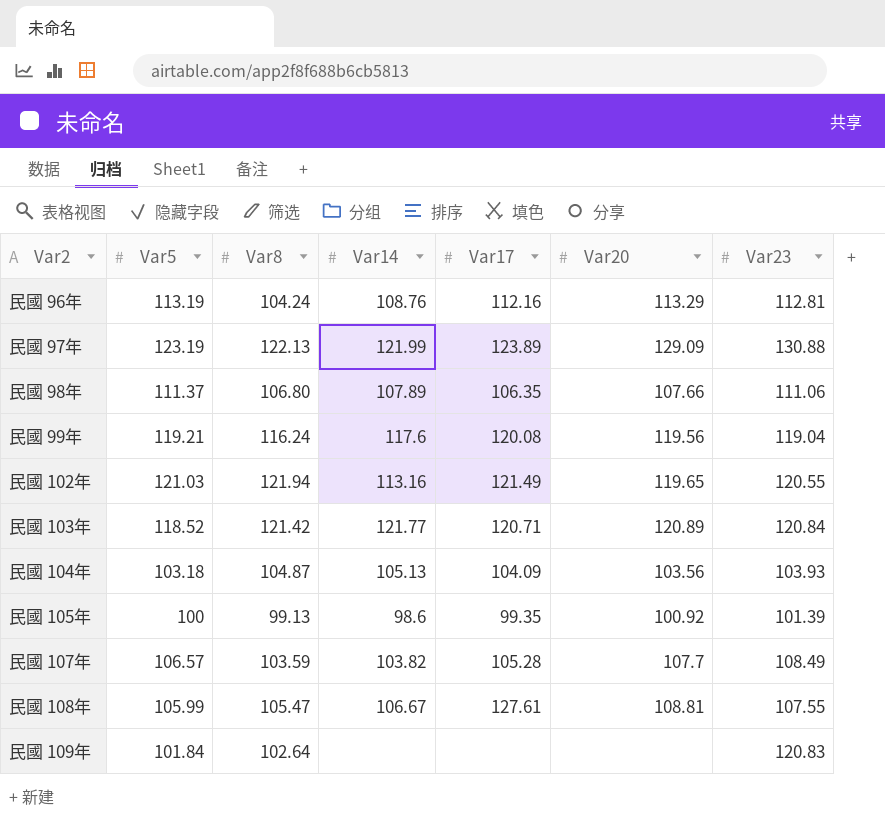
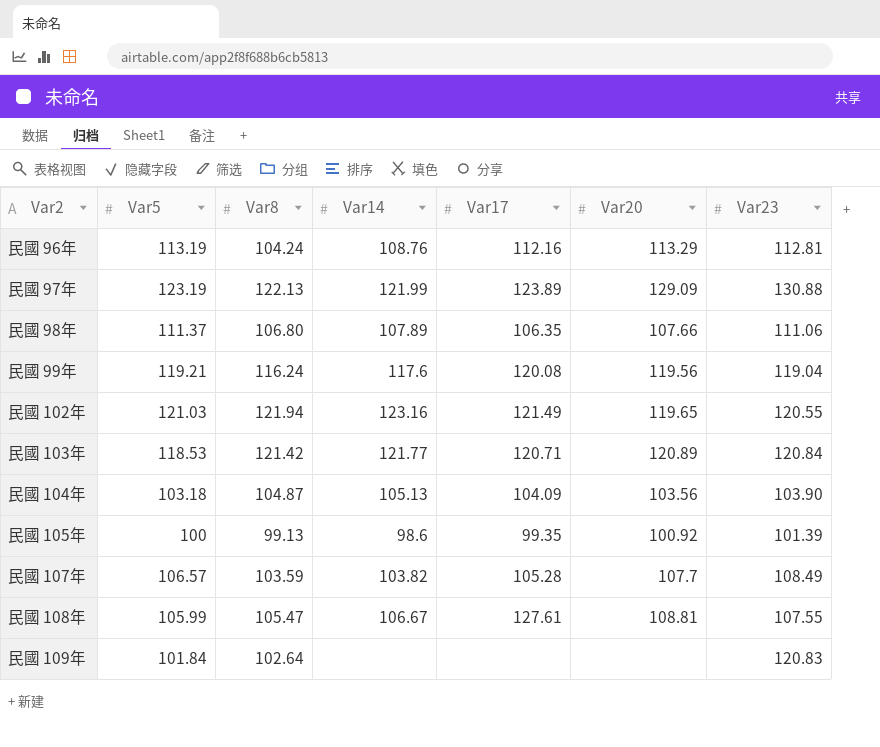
民國 102年 | Var14: 113.16 -> 123.16
民國 103年 | Var5: 118.52 -> 118.53
民國 104年 | Var23: 103.93 -> 103.90

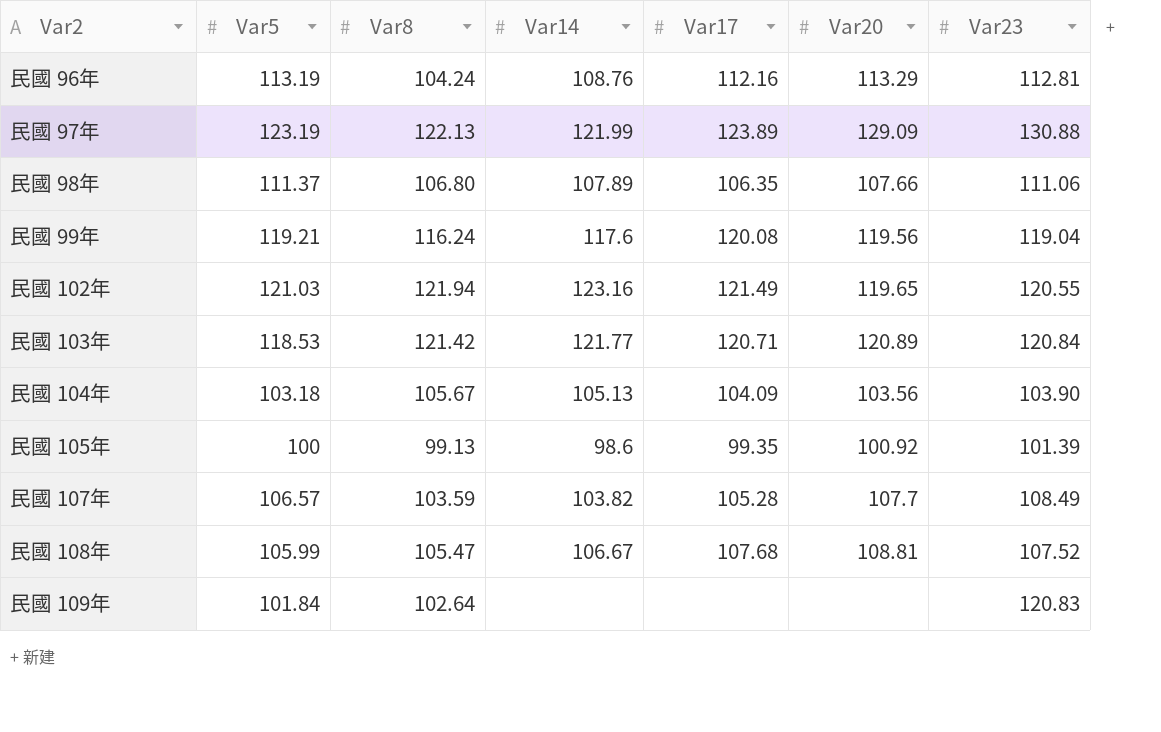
民國 104年 | Var8: 104.87 -> 105.67
民國 108年 | Var17: 127.61 -> 107.68
民國 108年 | Var23: 107.55 -> 107.52

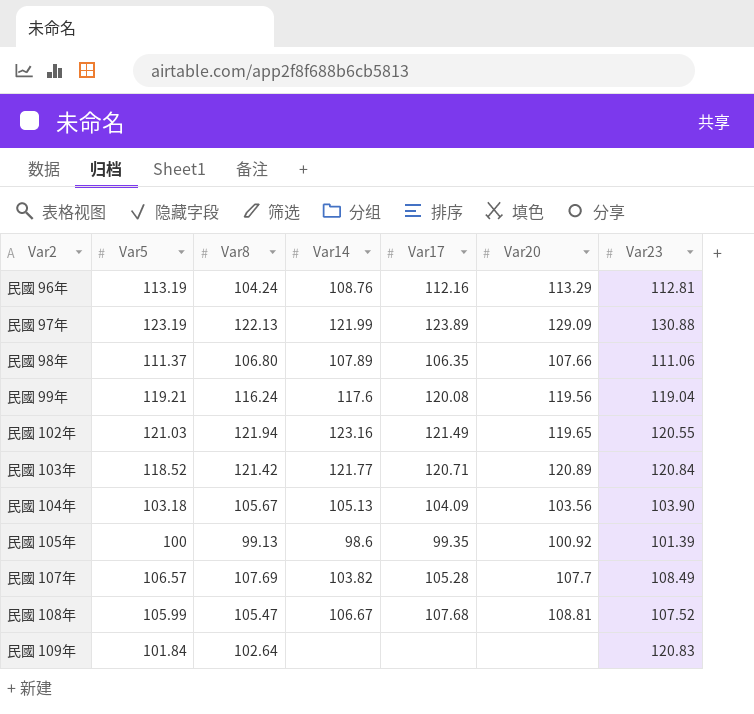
民國 103年 | Var5: 118.53 -> 118.52
民國 107年 | Var8: 103.59 -> 107.69

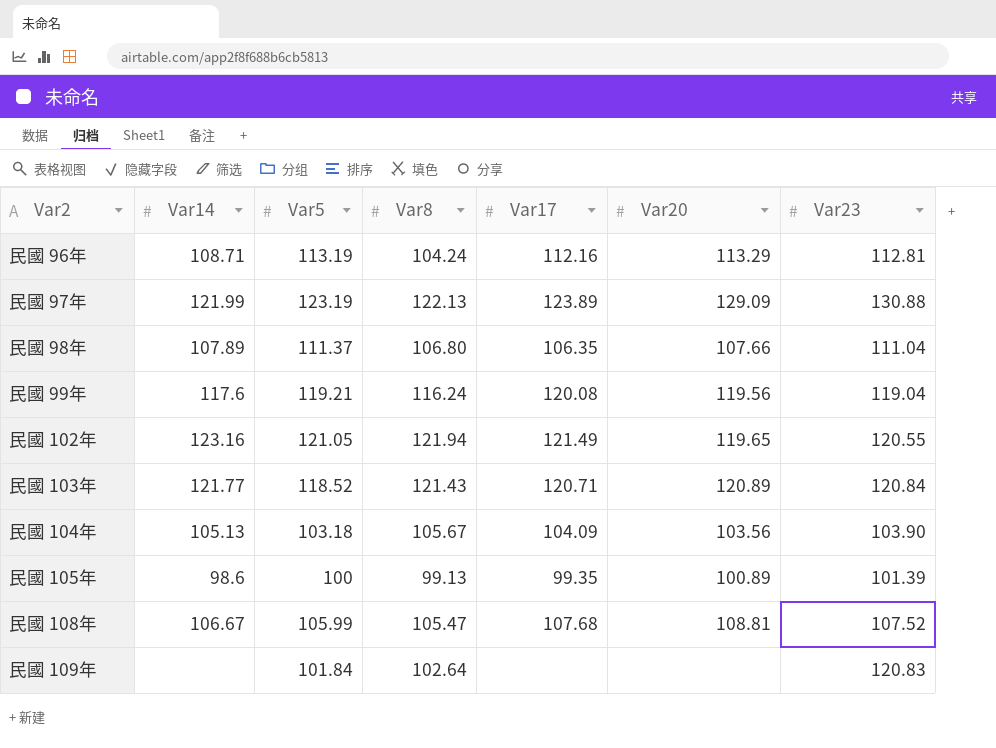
column Var14 | position: 4 -> 2
row 民國 107年: 106.57 | 107.69 | 103.82 | 105.28 | 107.7 | 108.49 -> none
民國 96年 | Var14: 108.76 -> 108.71
民國 98年 | Var23: 111.06 -> 111.04
民國 102年 | Var5: 121.03 -> 121.05
民國 103年 | Var8: 121.42 -> 121.43
民國 105年 | Var20: 100.92 -> 100.89

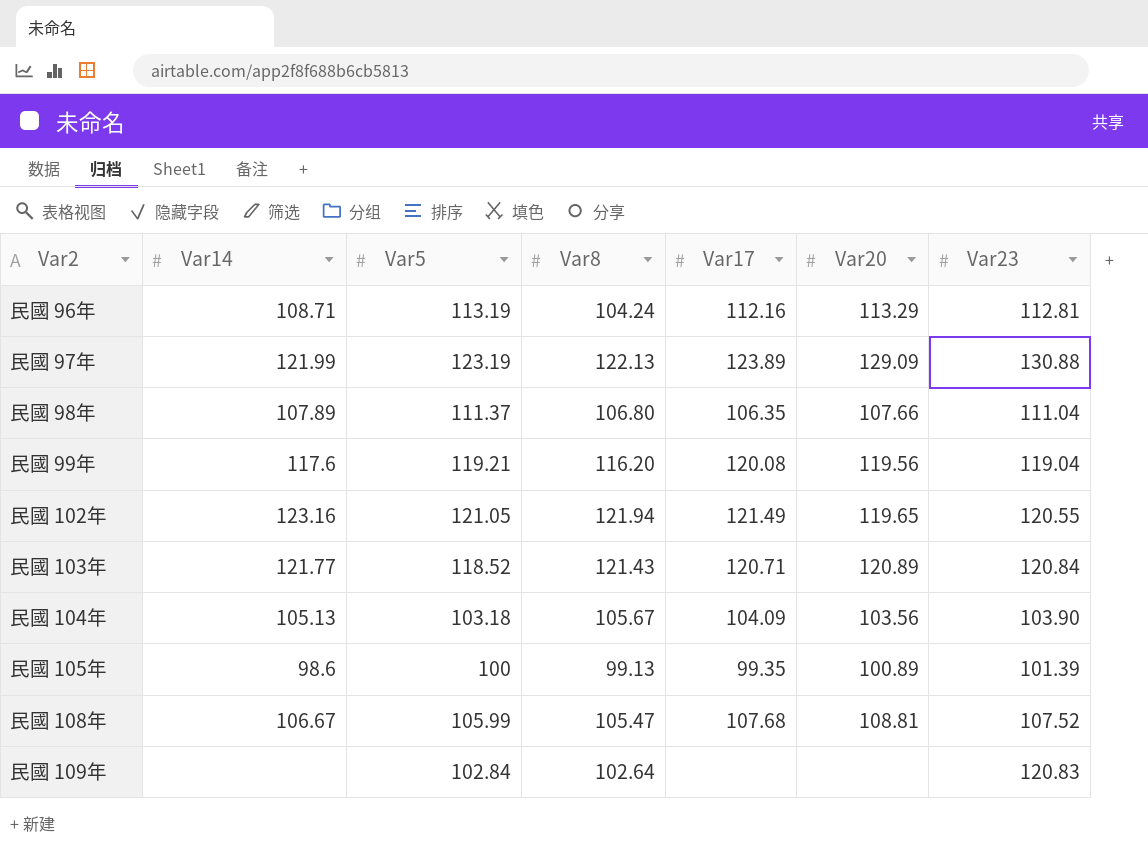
民國 99年 | Var8: 116.24 -> 116.20
民國 109年 | Var5: 101.84 -> 102.84

